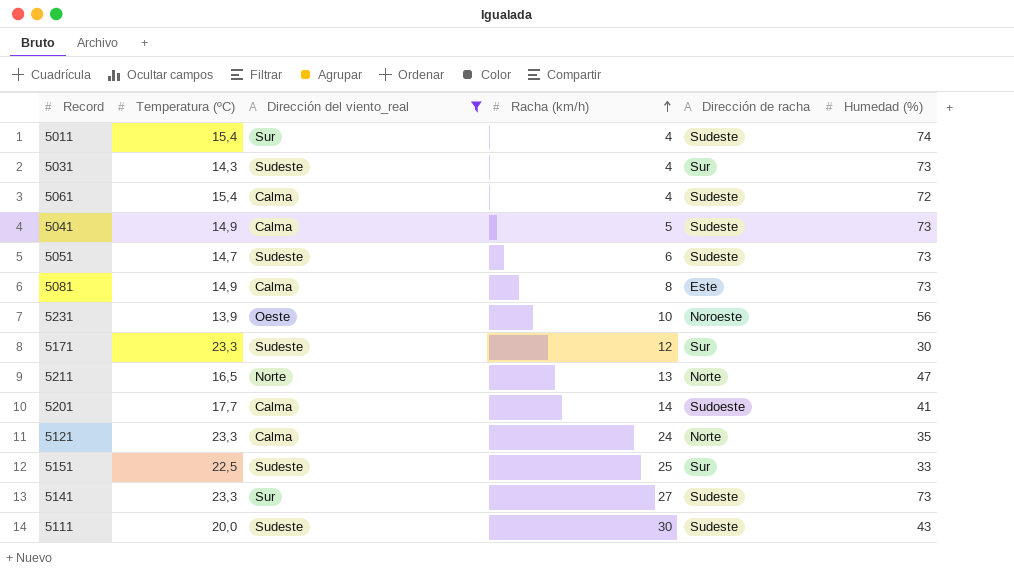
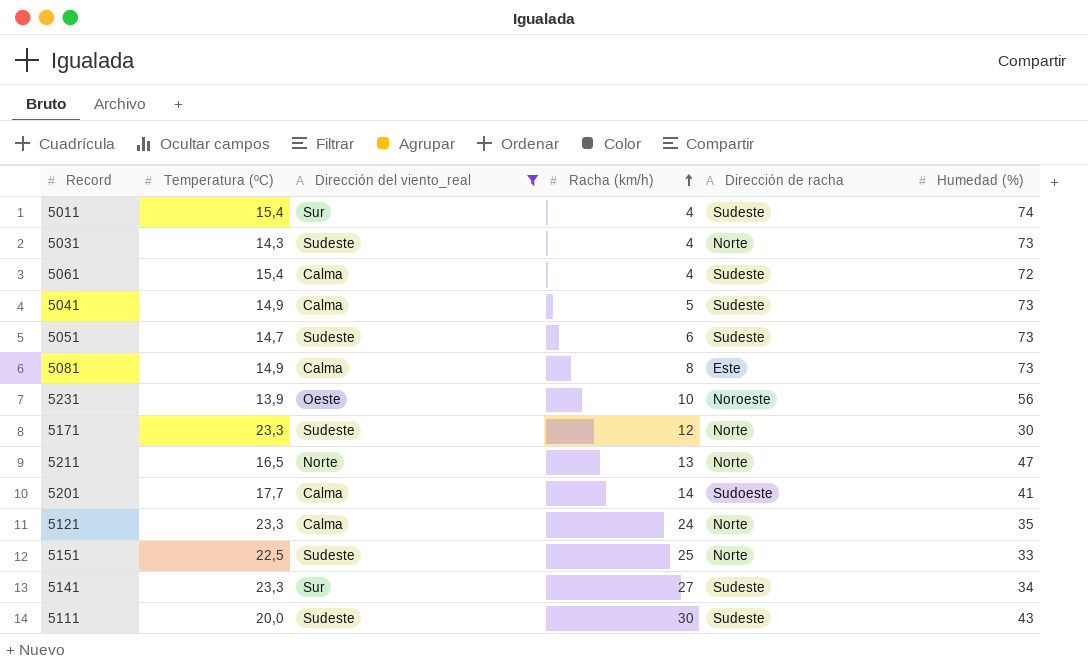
5031 | Dirección de racha: Sur -> Norte
5171 | Dirección de racha: Sur -> Norte
5151 | Dirección de racha: Sur -> Norte
5141 | Humedad (%): 73 -> 34

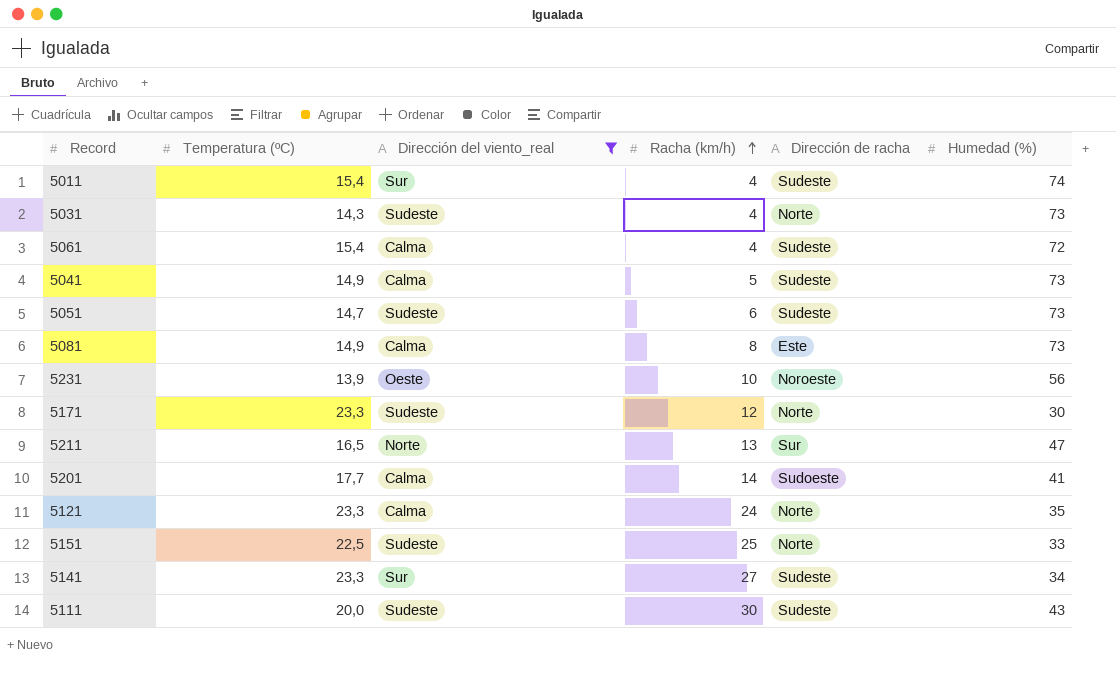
5211 | Dirección de racha: Norte -> Sur

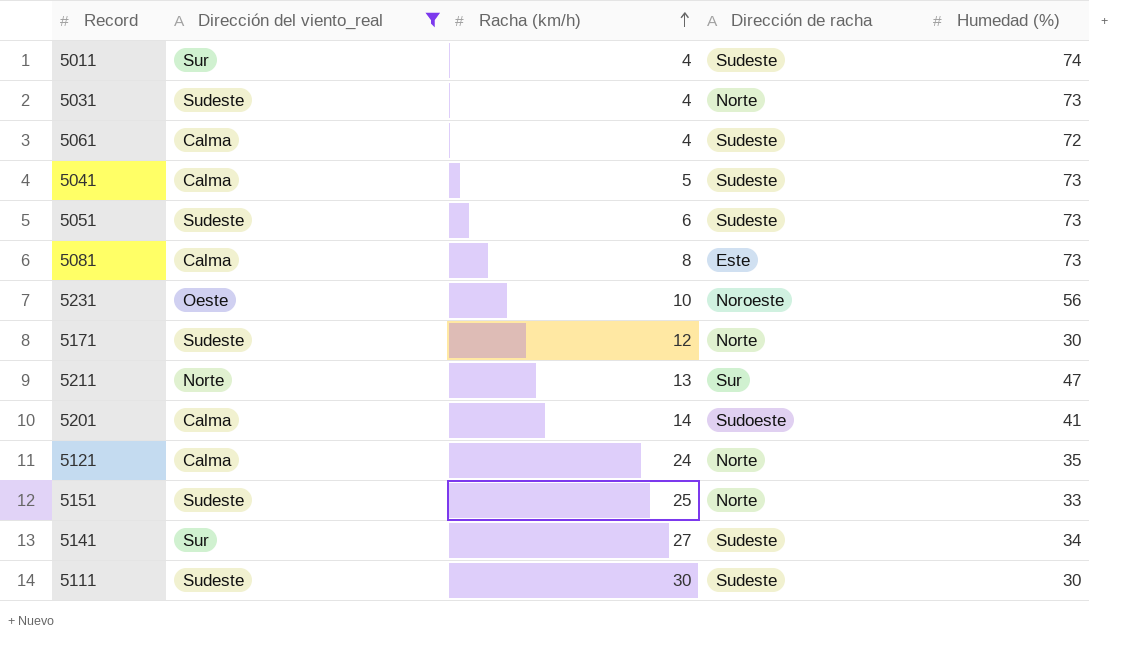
column Temperatura (ºC) | position: 2 -> none
5111 | Humedad (%): 43 -> 30

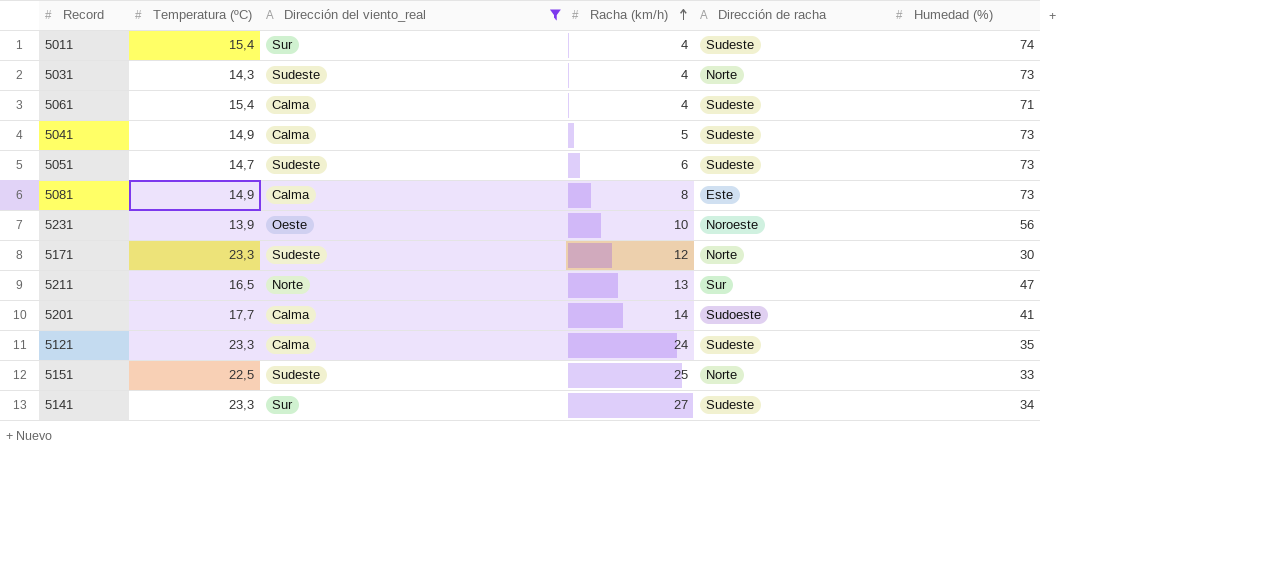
column Temperatura (ºC) | position: none -> 2
row 5111: Sudeste | 30 | Sudeste | 30 -> none
5061 | Humedad (%): 72 -> 71
5121 | Dirección de racha: Norte -> Sudeste

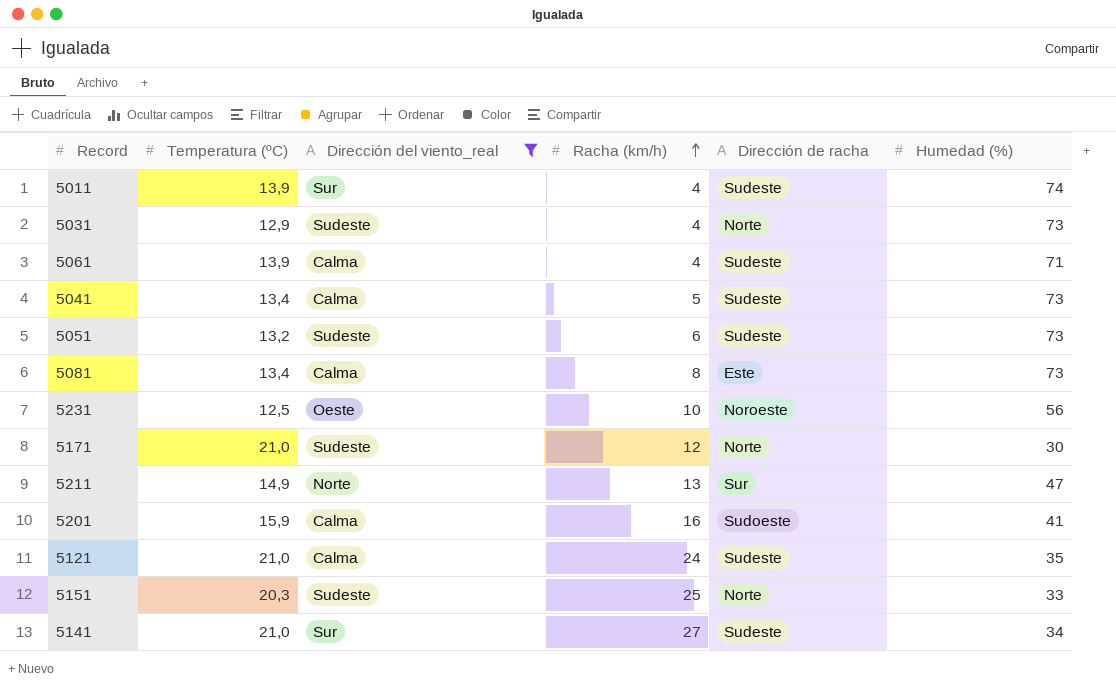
5011 | Temperatura (ºC): 15,4 -> 13,9
5031 | Temperatura (ºC): 14,3 -> 12,9
5061 | Temperatura (ºC): 15,4 -> 13,9
5041 | Temperatura (ºC): 14,9 -> 13,4
5051 | Temperatura (ºC): 14,7 -> 13,2
5081 | Temperatura (ºC): 14,9 -> 13,4
5231 | Temperatura (ºC): 13,9 -> 12,5
5171 | Temperatura (ºC): 23,3 -> 21,0
5211 | Temperatura (ºC): 16,5 -> 14,9
5201 | Temperatura (ºC): 17,7 -> 15,9
5201 | Racha (km/h): 14 -> 16
5121 | Temperatura (ºC): 23,3 -> 21,0
5151 | Temperatura (ºC): 22,5 -> 20,3
5141 | Temperatura (ºC): 23,3 -> 21,0

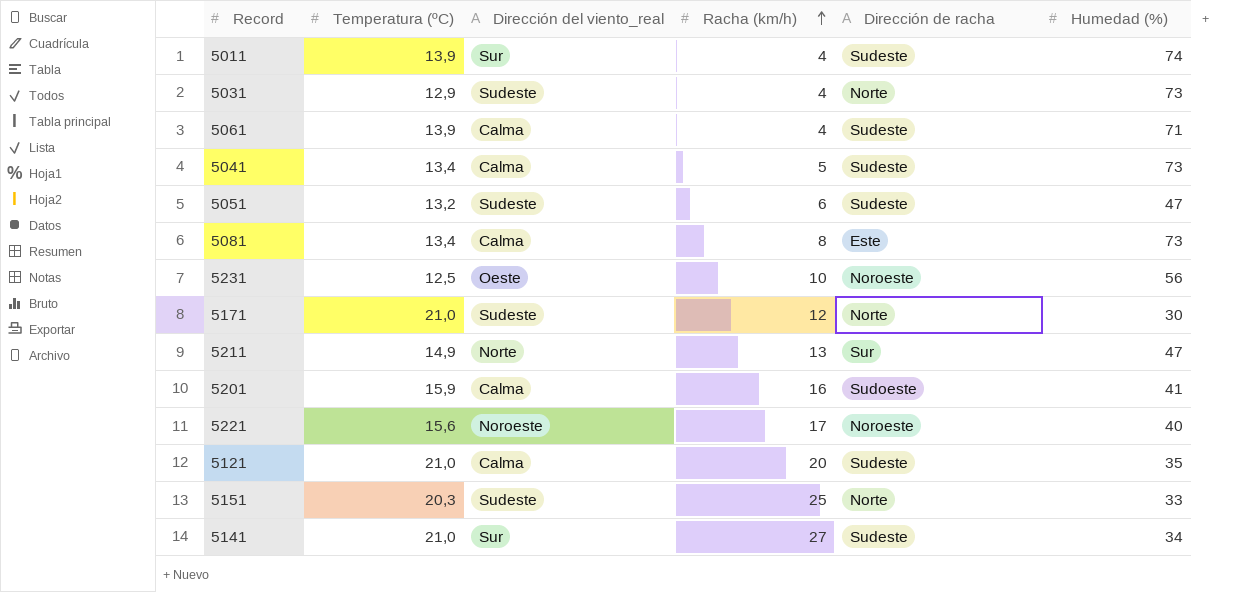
filter: Dirección del viento_real != Noroeste -> none
5051 | Humedad (%): 73 -> 47
5121 | Racha (km/h): 24 -> 20

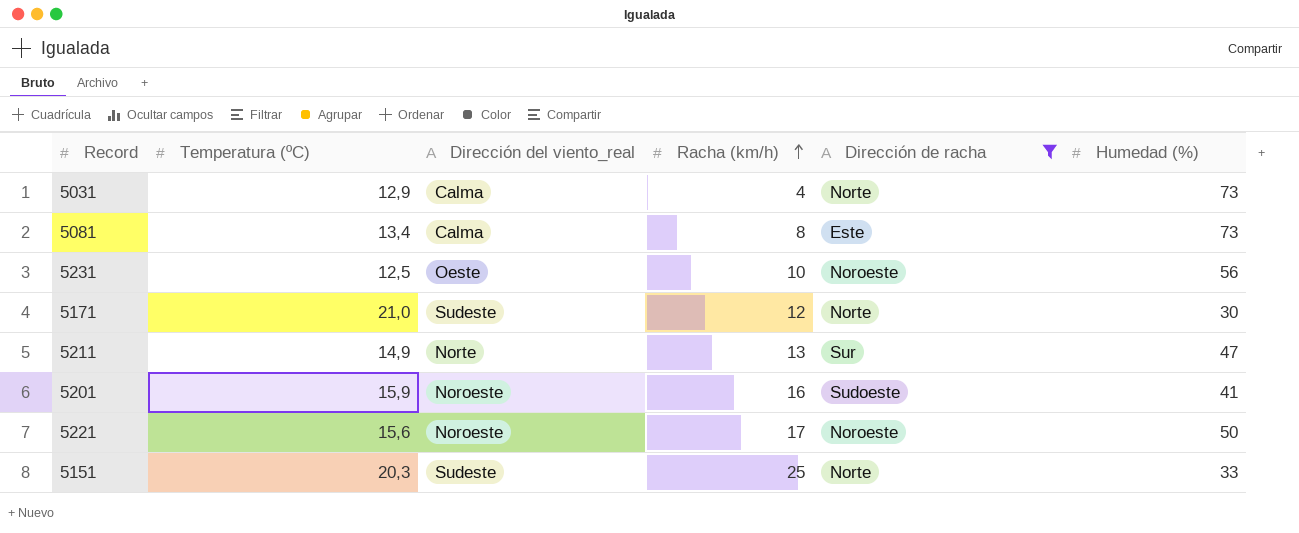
filter: none -> Dirección de racha != Sudeste
5031 | Dirección del viento_real: Sudeste -> Calma
5201 | Dirección del viento_real: Calma -> Noroeste
5221 | Humedad (%): 40 -> 50

